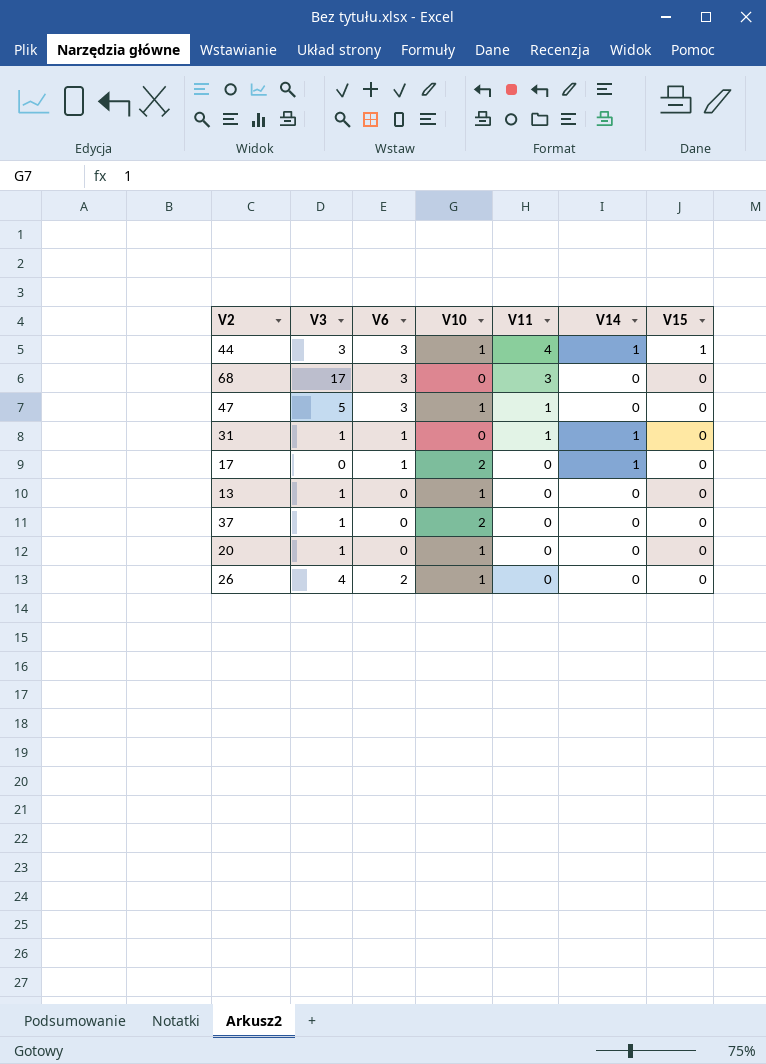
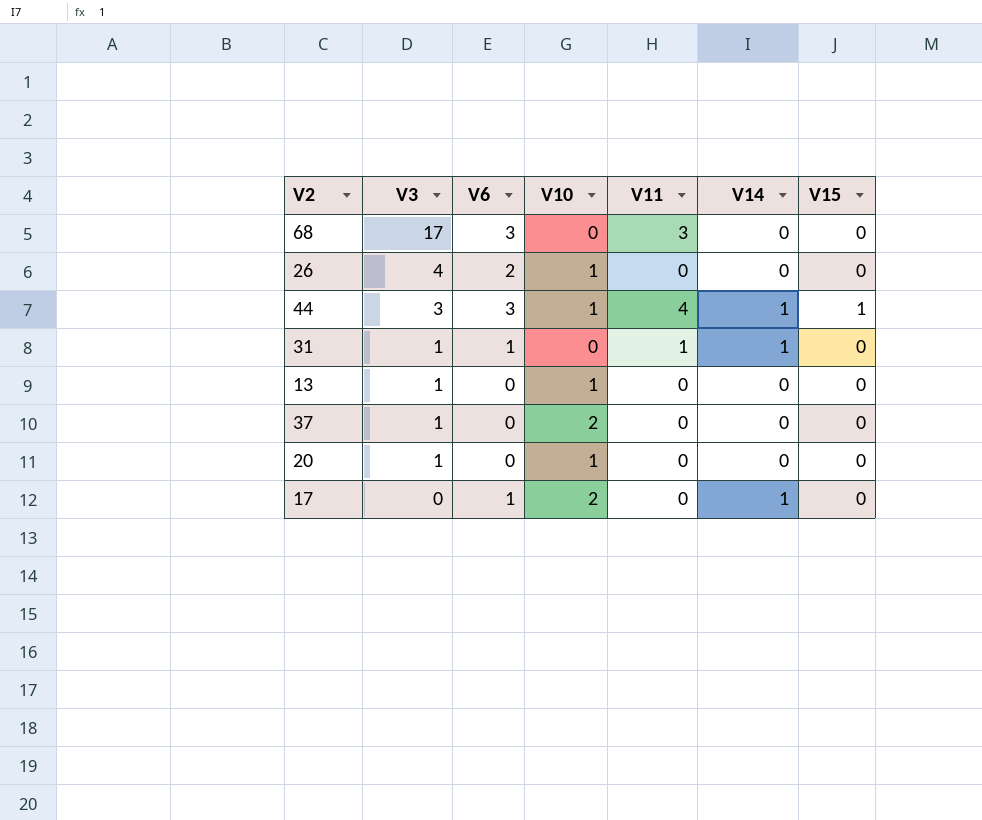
row order: V11 descending -> V3 descending
row 47: 5 | 3 | 1 | 1 | 0 | 0 -> none

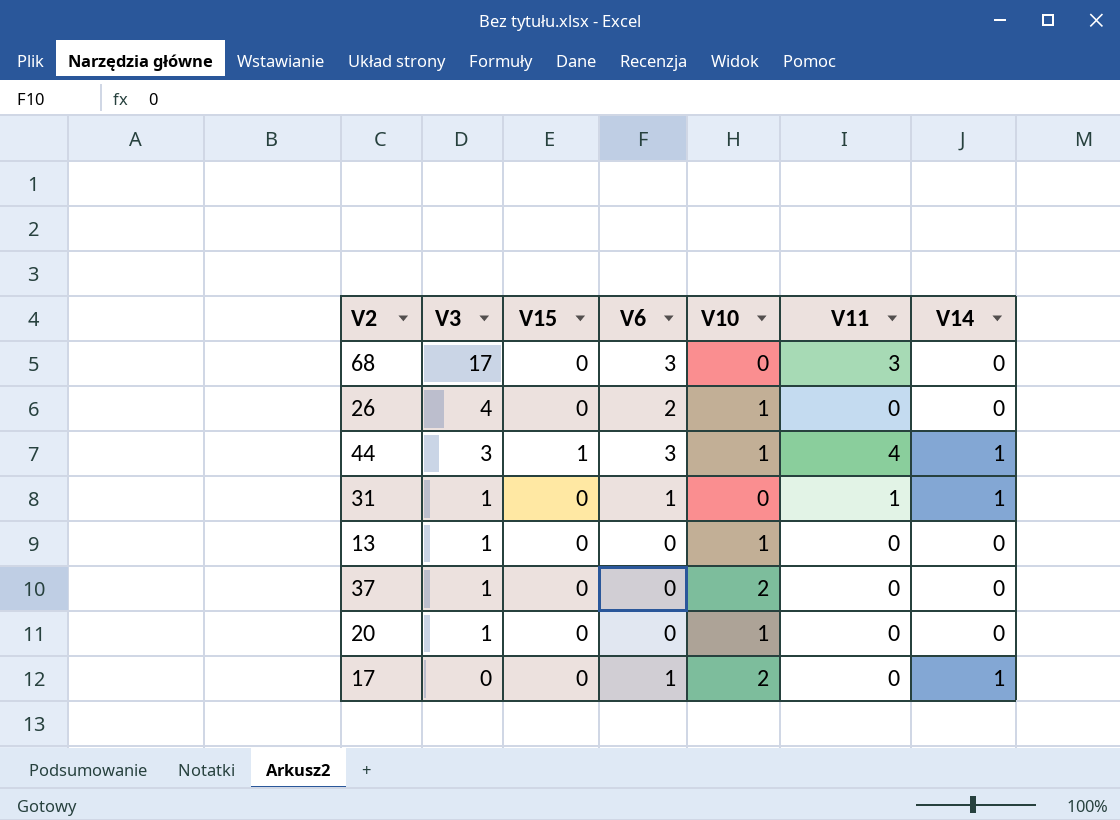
column V15 | position: 7 -> 3

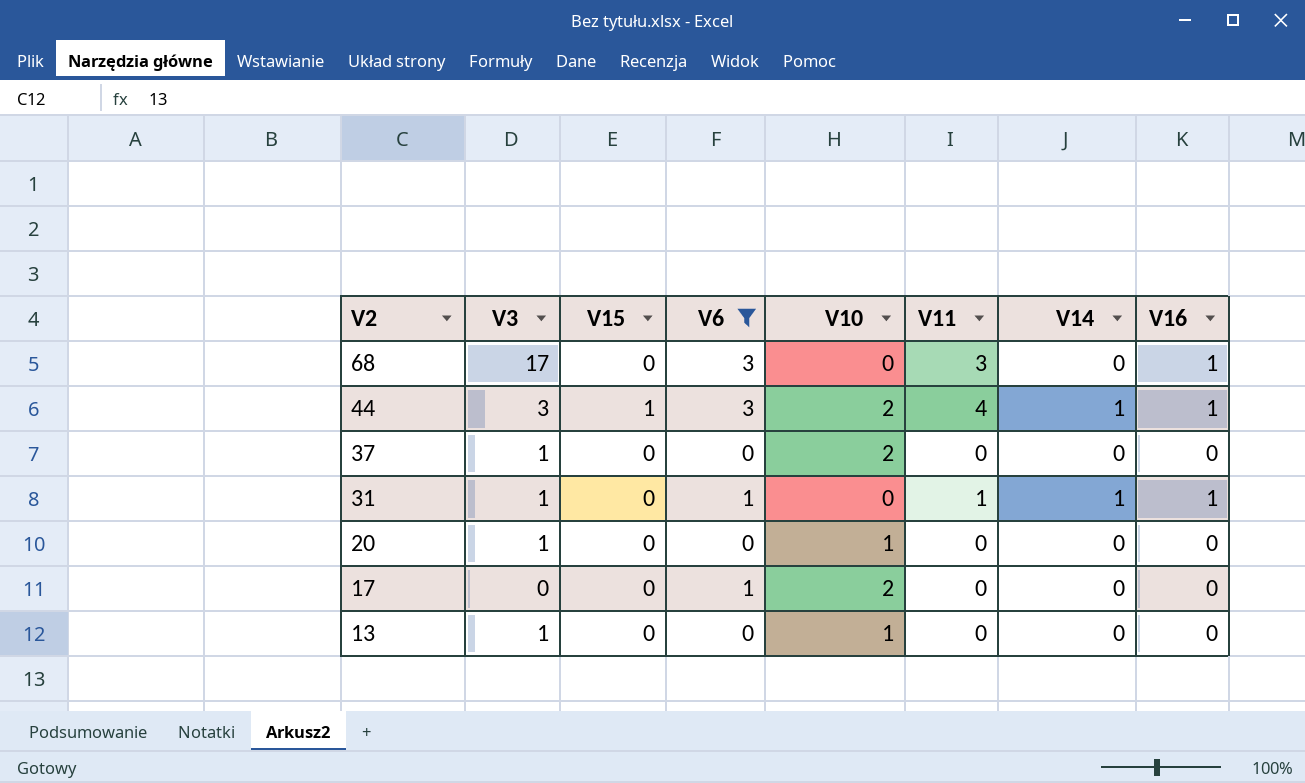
filter: none -> V6 != 2
row order: V3 descending -> V2 descending
column V16 | position: none -> 8
44 | V10: 1 -> 2
17 | V14: 1 -> 0

